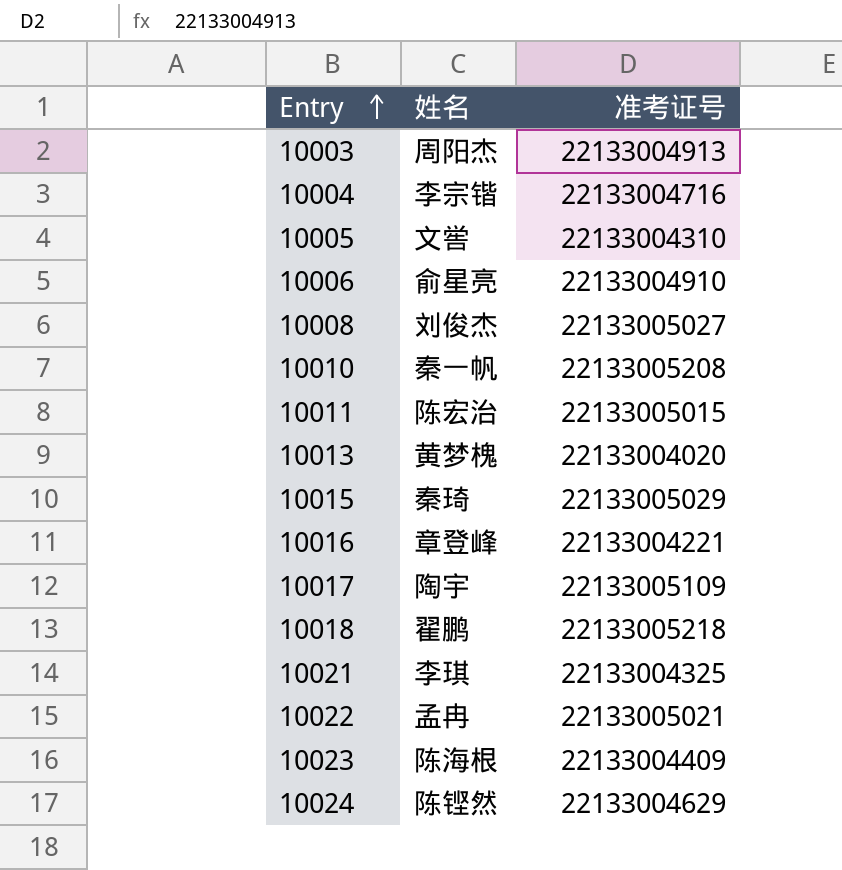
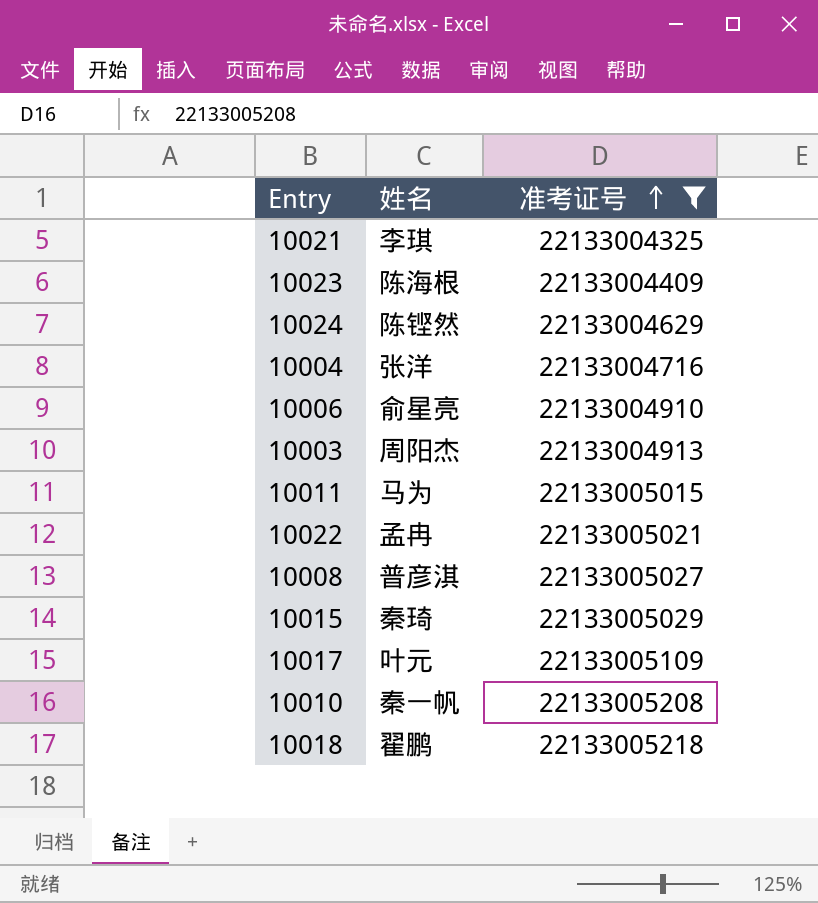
filter: none -> 准考证号 >= 22133004325
row order: Entry ascending -> 准考证号 ascending
10004 | 姓名: 李宗锴 -> 张洋
10011 | 姓名: 陈宏治 -> 马为
10008 | 姓名: 刘俊杰 -> 普彦淇
10017 | 姓名: 陶宇 -> 叶元

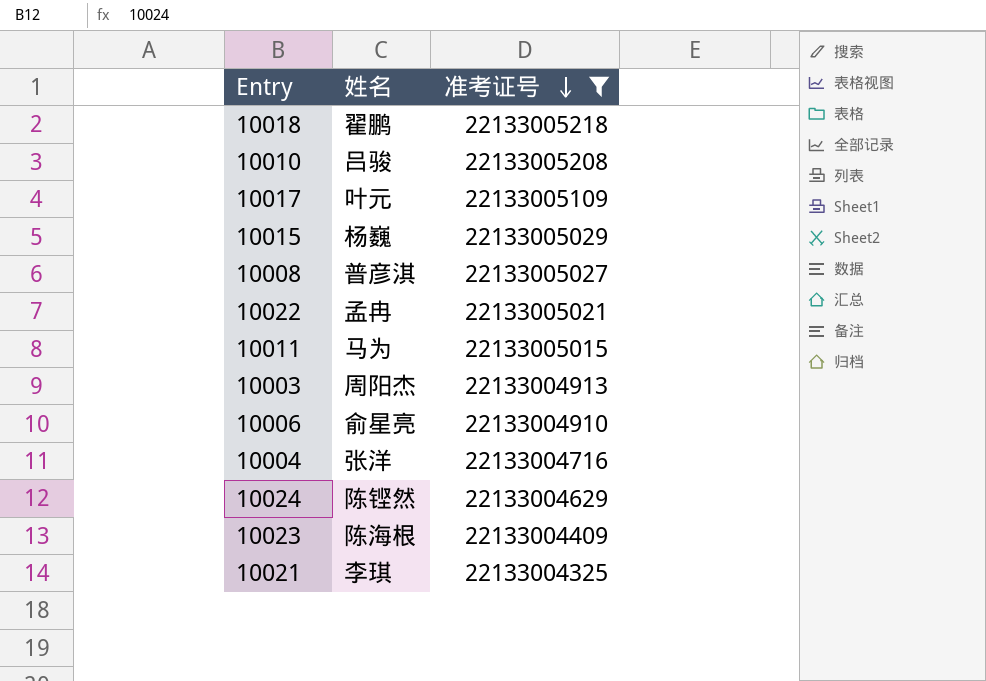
row order: 准考证号 ascending -> 准考证号 descending
10010 | 姓名: 秦一帆 -> 吕骏
10015 | 姓名: 秦琦 -> 杨巍

